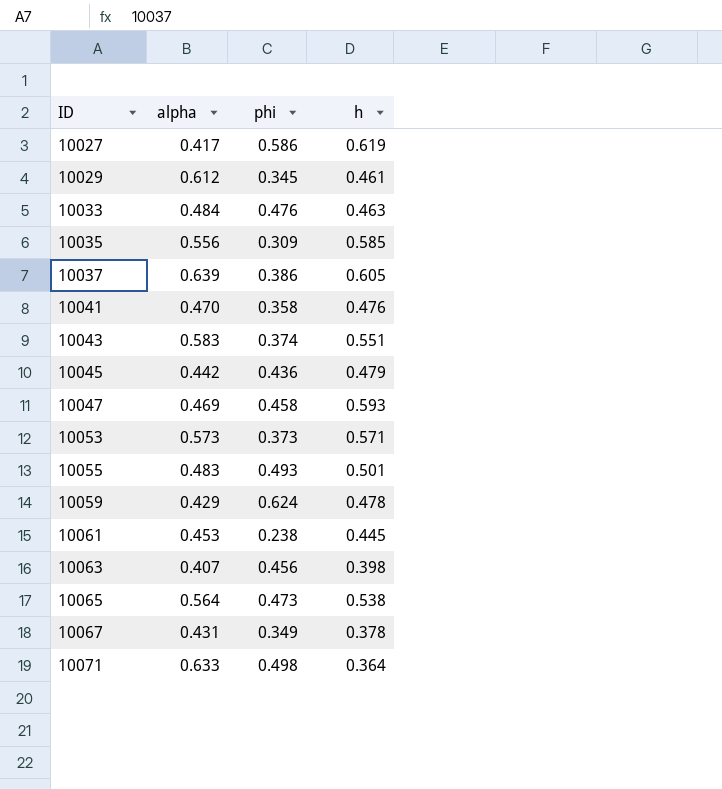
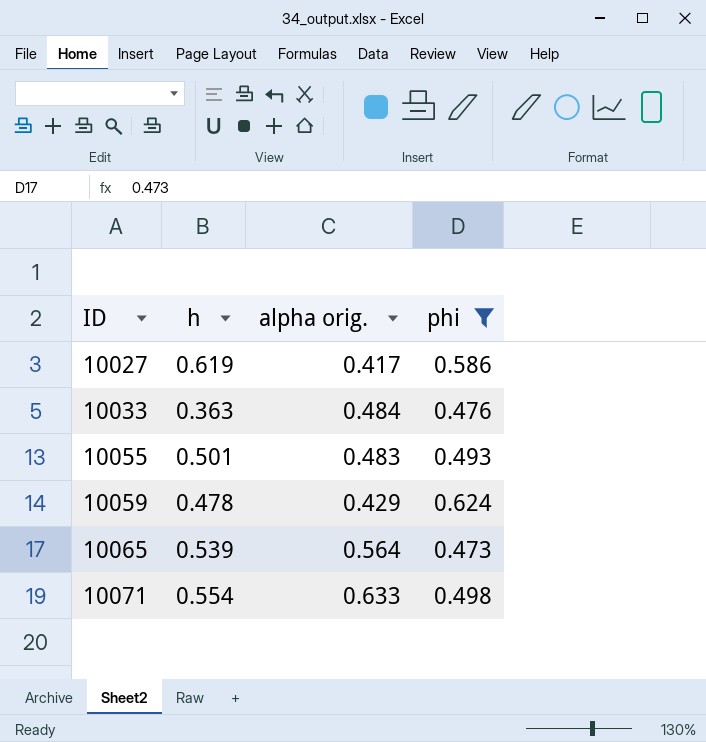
filter: none -> phi >= 0.473
column h | position: 4 -> 2
column name: alpha -> alpha orig.
10033 | h: 0.463 -> 0.363
10065 | h: 0.538 -> 0.539
10071 | h: 0.364 -> 0.554

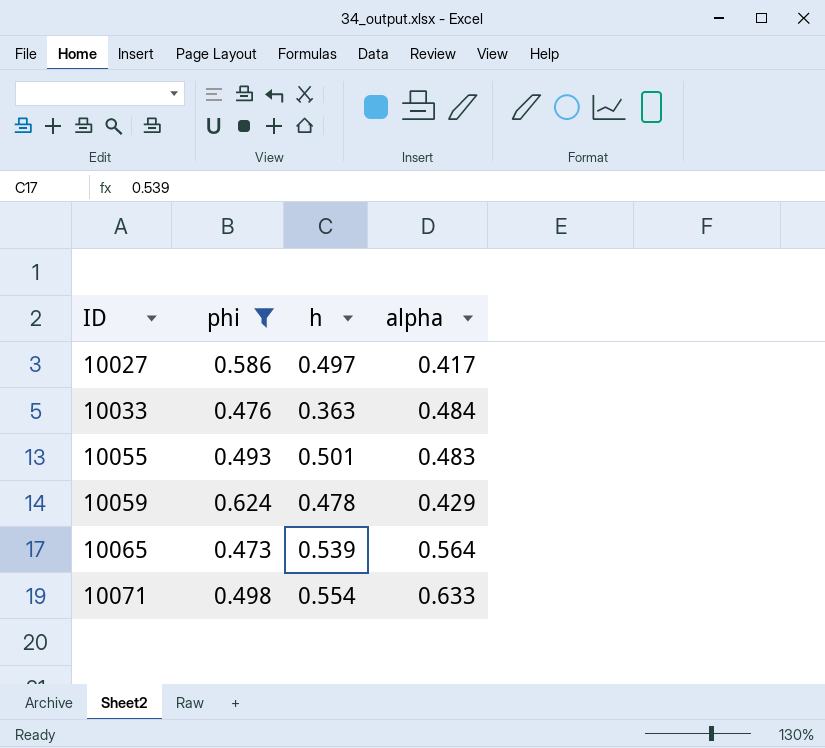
column phi | position: 4 -> 2
column name: alpha orig. -> alpha
10027 | h: 0.619 -> 0.497

